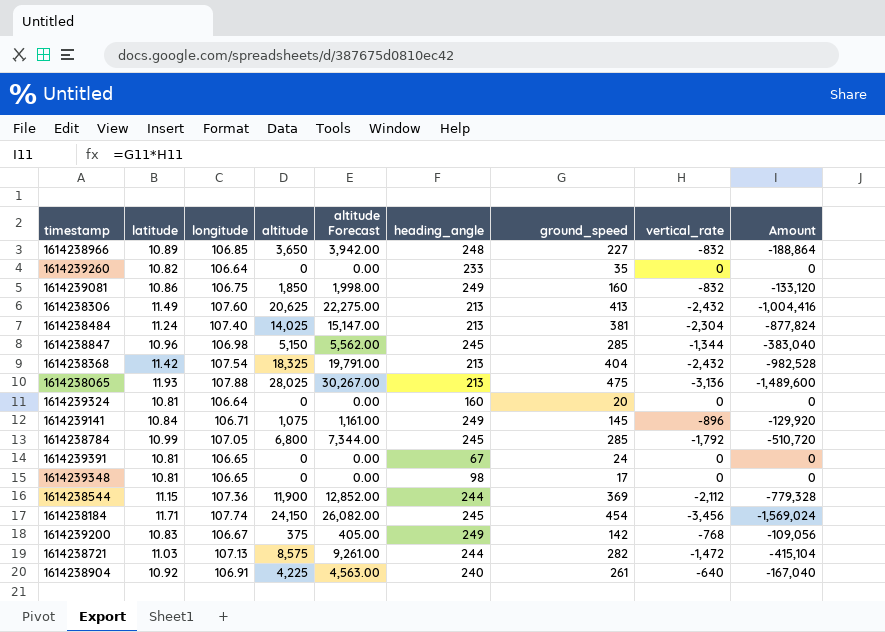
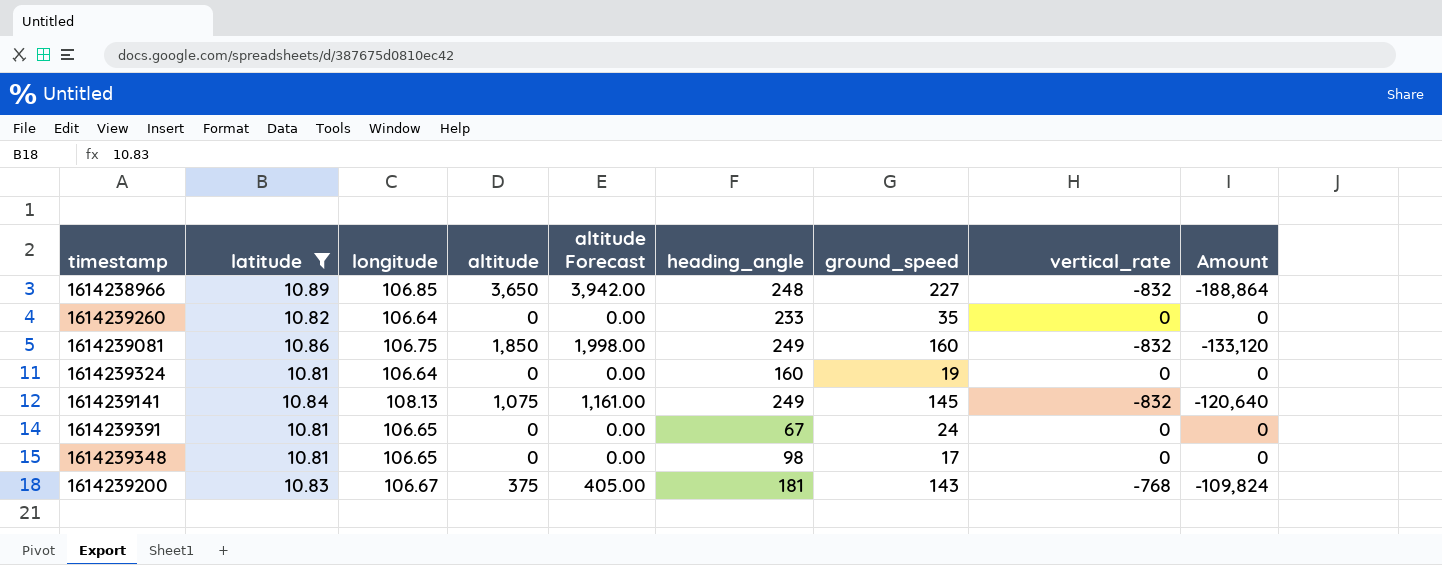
filter: none -> latitude <= 10.89
1614239324 | ground_speed: 20 -> 19
1614239141 | longitude: 106.71 -> 108.13
1614239141 | vertical_rate: -896 -> -832
1614239141 | Amount: -129,920 -> -120,640
1614239200 | heading_angle: 249 -> 181
1614239200 | ground_speed: 142 -> 143
1614239200 | Amount: -109,056 -> -109,824

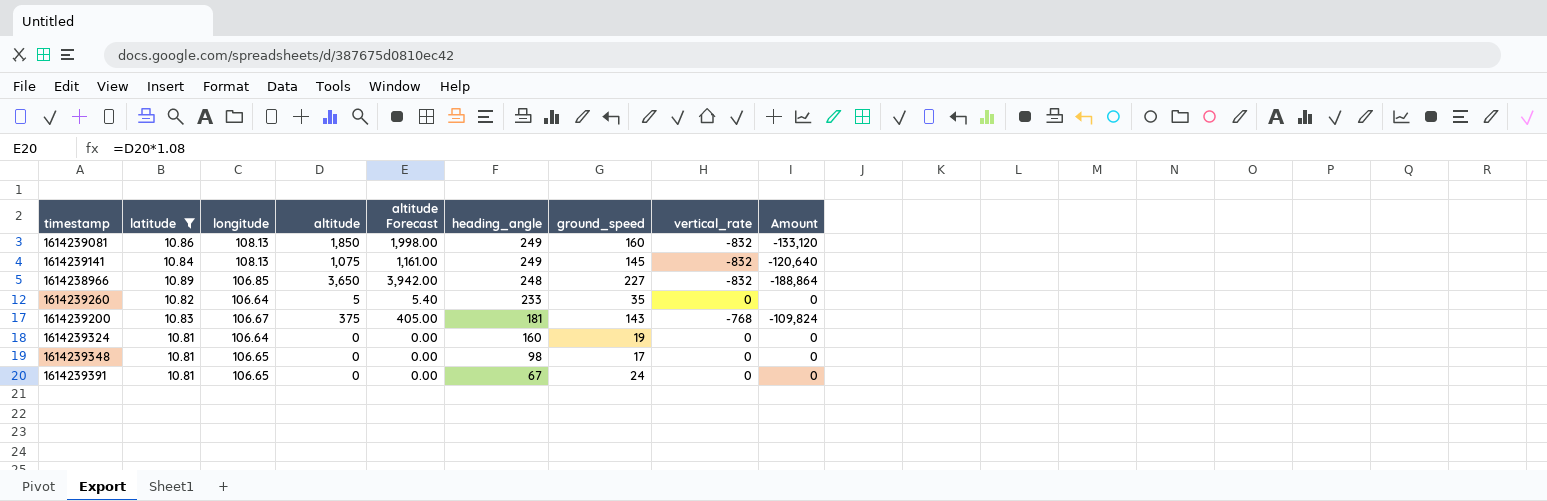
row order: none -> heading_angle descending
1614239081 | longitude: 106.75 -> 108.13
1614239260 | altitude: 0 -> 5
1614239260 | altitude Forecast: 0.00 -> 5.40

